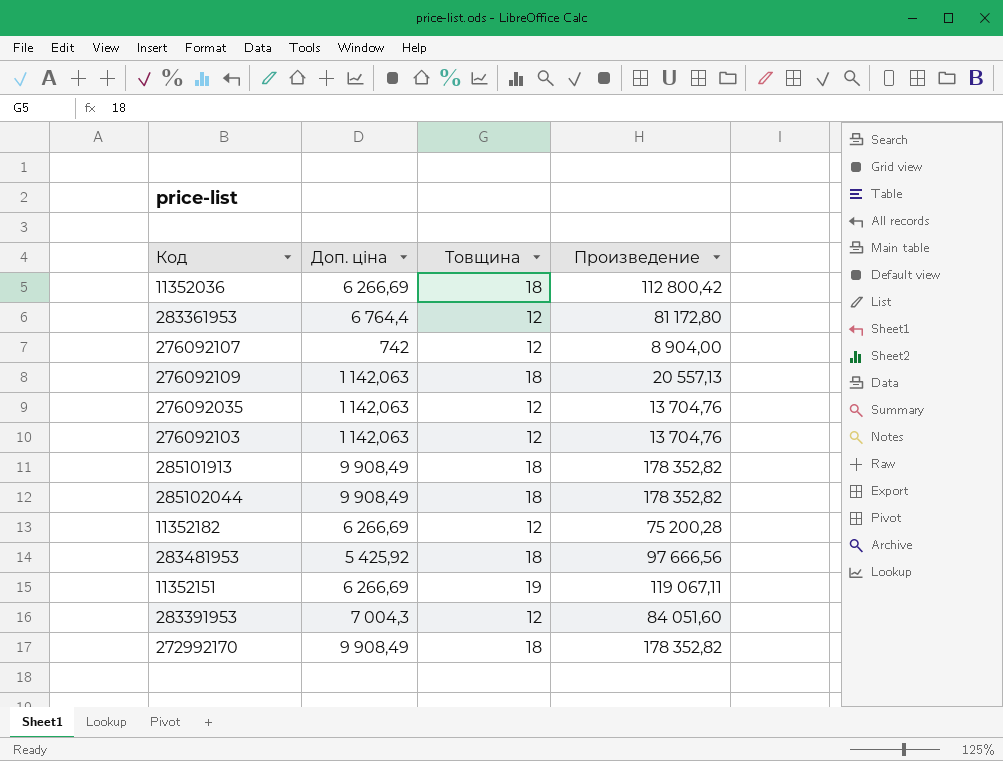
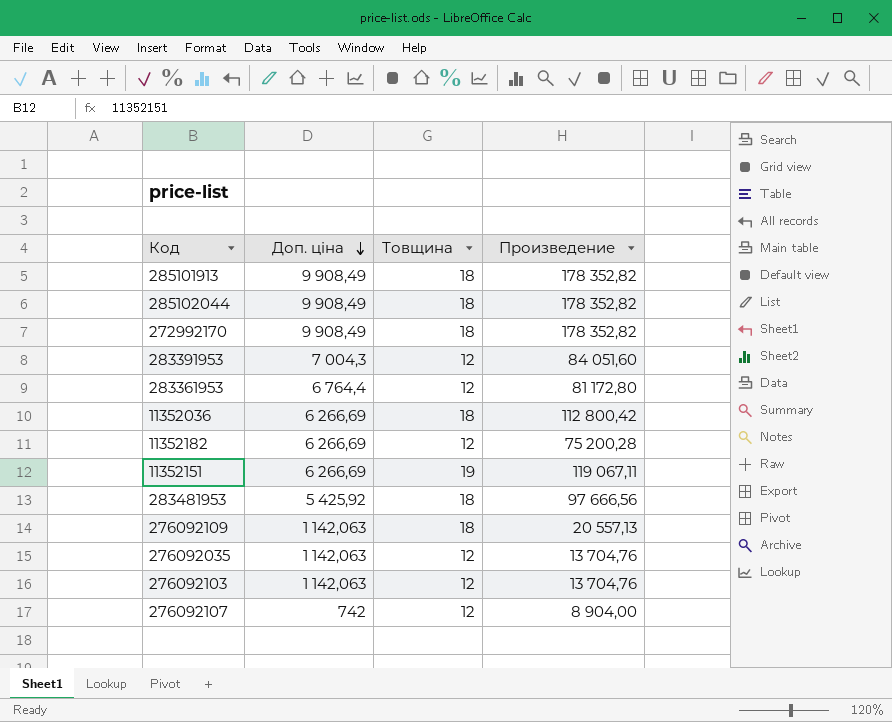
row order: none -> Доп. ціна descending

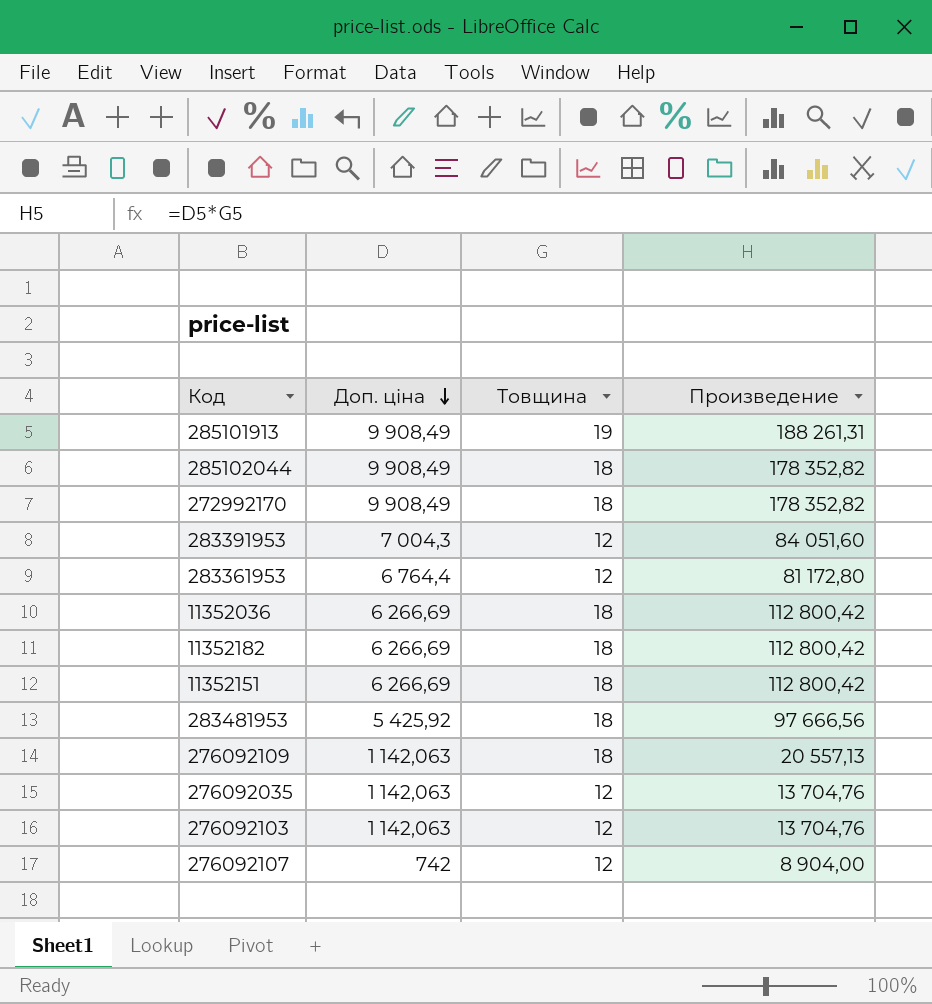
285101913 | Товщина: 18 -> 19
285101913 | Произведение: 178 352,82 -> 188 261,31
11352182 | Товщина: 12 -> 18
11352182 | Произведение: 75 200,28 -> 112 800,42
11352151 | Товщина: 19 -> 18
11352151 | Произведение: 119 067,11 -> 112 800,42

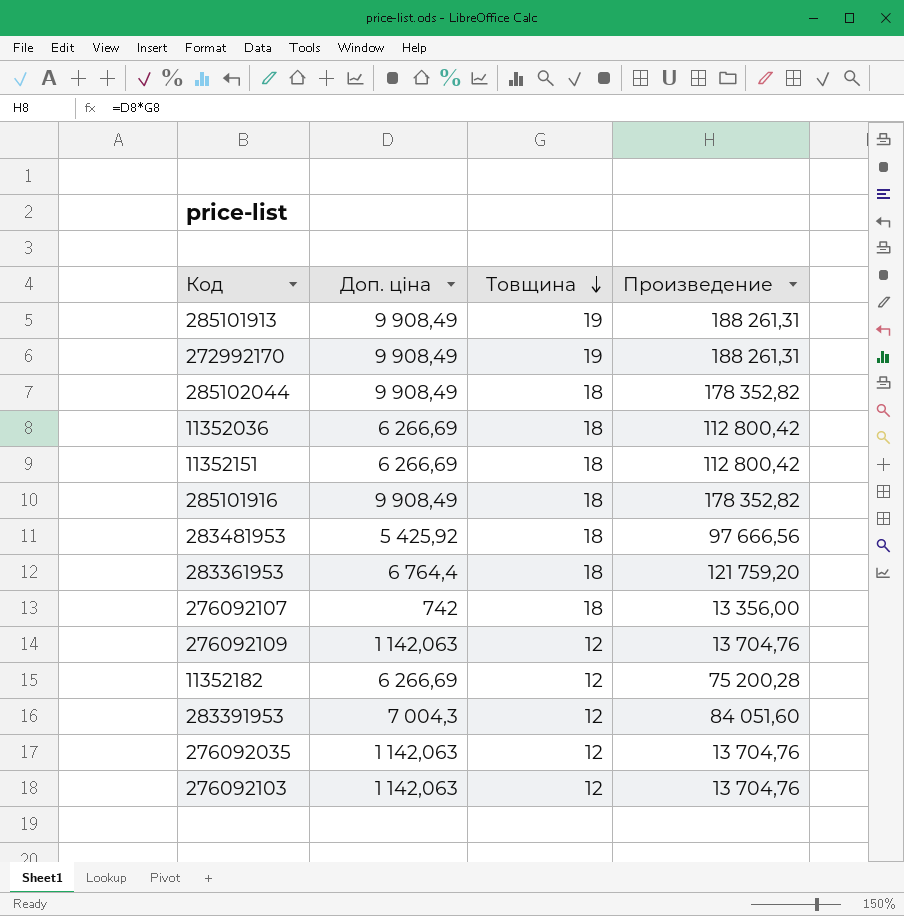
row order: Доп. ціна descending -> Товщина descending
272992170 | Товщина: 18 -> 19
272992170 | Произведение: 178 352,82 -> 188 261,31
row 285101916: none -> 9 908,49 | 18 | 178 352,82
283361953 | Товщина: 12 -> 18
283361953 | Произведение: 81 172,80 -> 121 759,20
276092107 | Товщина: 12 -> 18
276092107 | Произведение: 8 904,00 -> 13 356,00
276092109 | Товщина: 18 -> 12
276092109 | Произведение: 20 557,13 -> 13 704,76
11352182 | Товщина: 18 -> 12
11352182 | Произведение: 112 800,42 -> 75 200,28

